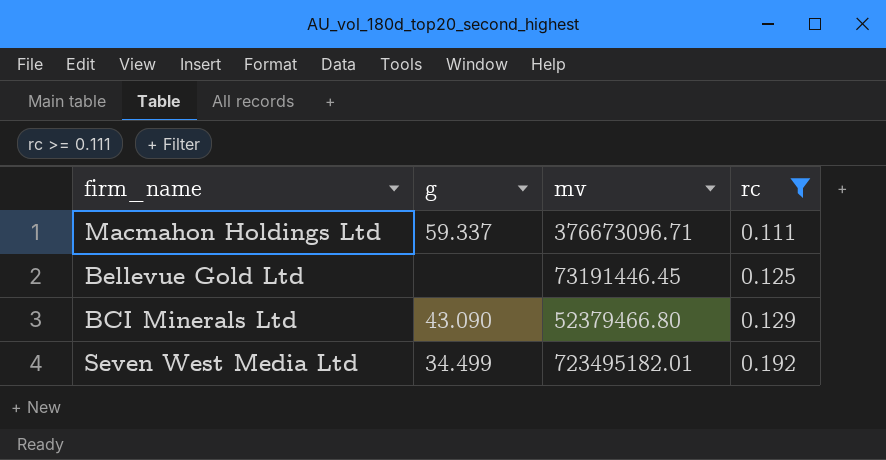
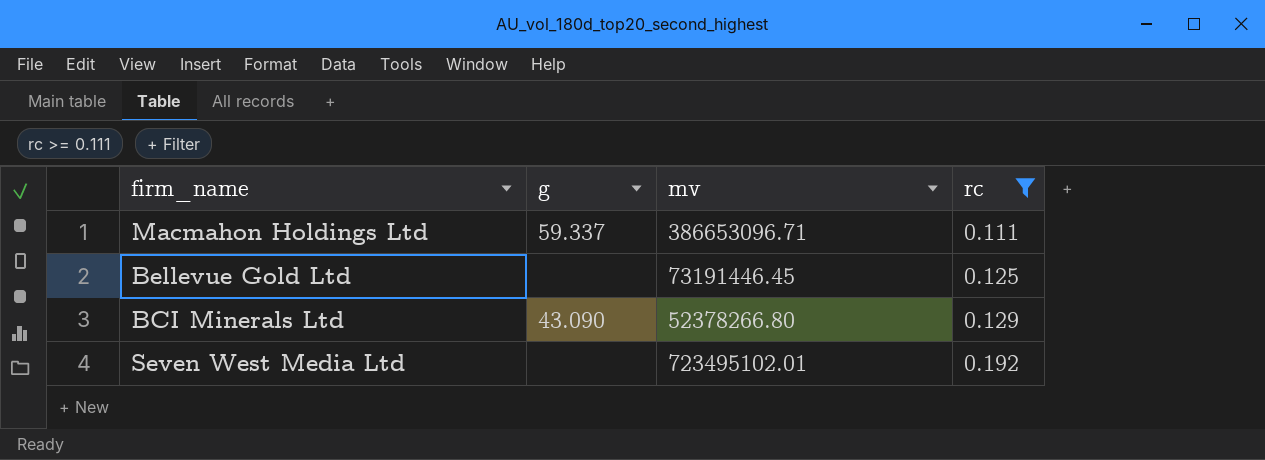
Macmahon Holdings Ltd | mv: 376673096.71 -> 386653096.71
BCI Minerals Ltd | mv: 52379466.80 -> 52378266.80
Seven West Media Ltd | g: 34.499 -> none
Seven West Media Ltd | mv: 723495182.01 -> 723495102.01

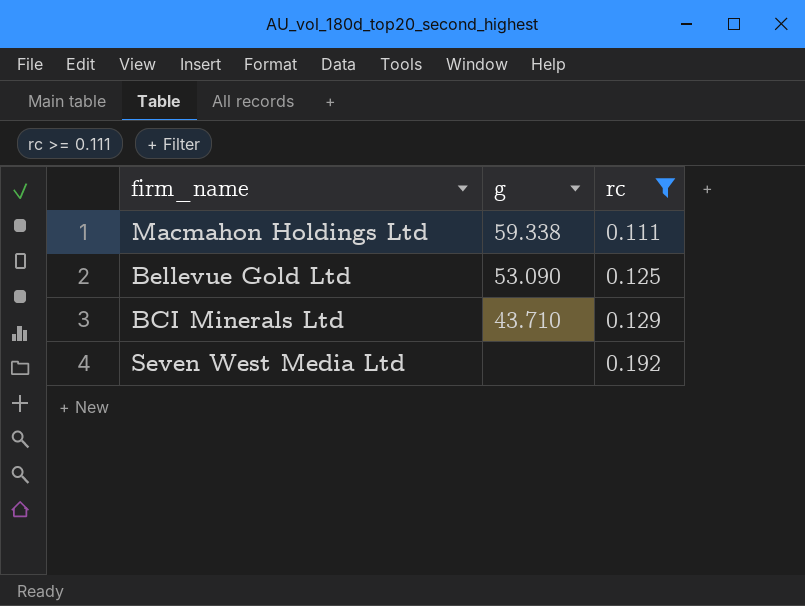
column mv | position: 3 -> none
Macmahon Holdings Ltd | g: 59.337 -> 59.338
Bellevue Gold Ltd | g: none -> 53.090
BCI Minerals Ltd | g: 43.090 -> 43.710

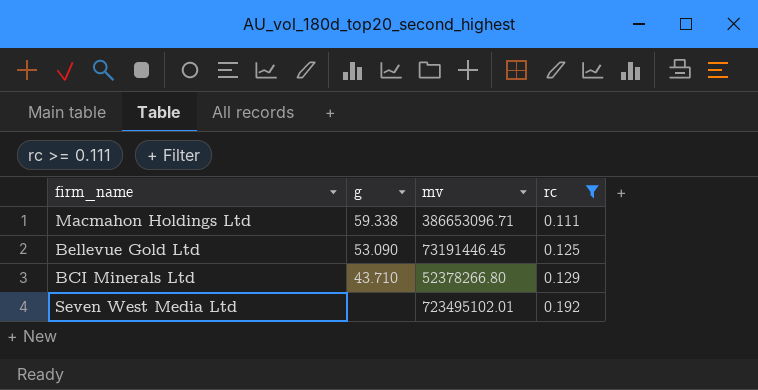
column mv | position: none -> 3

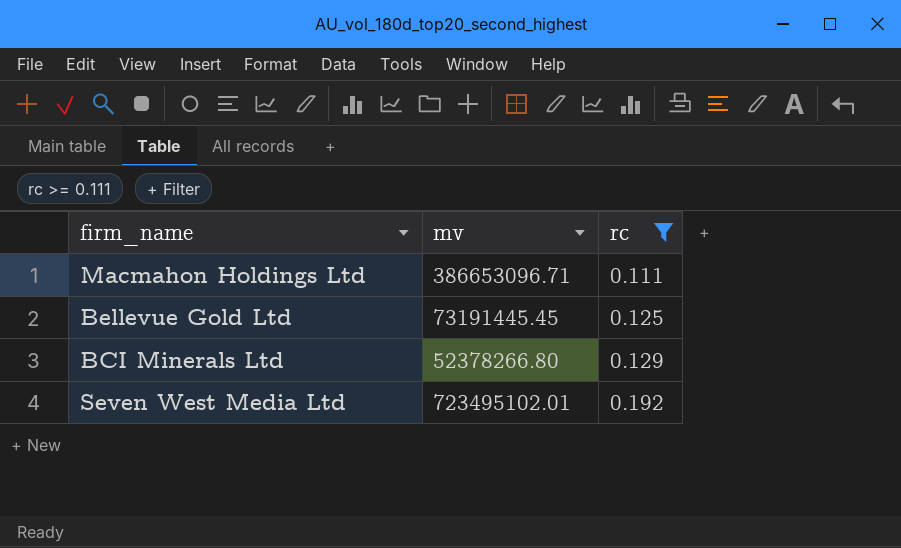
column g | position: 2 -> none
Bellevue Gold Ltd | mv: 73191446.45 -> 73191445.45

